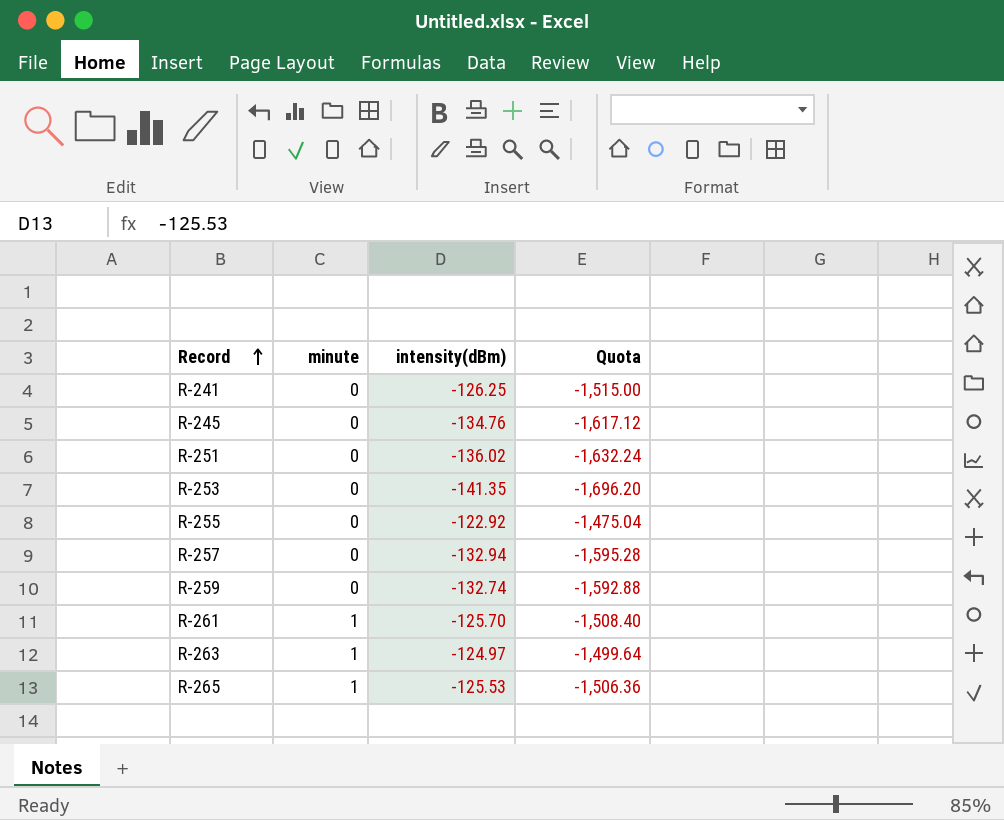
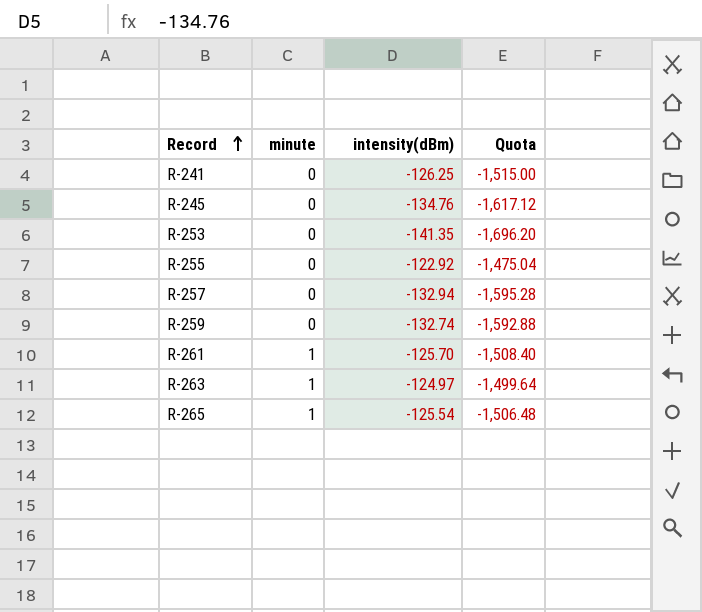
row R-251: 0 | -136.02 | -1,632.24 -> none
R-265 | intensity(dBm): -125.53 -> -125.54
R-265 | Quota: -1,506.36 -> -1,506.48

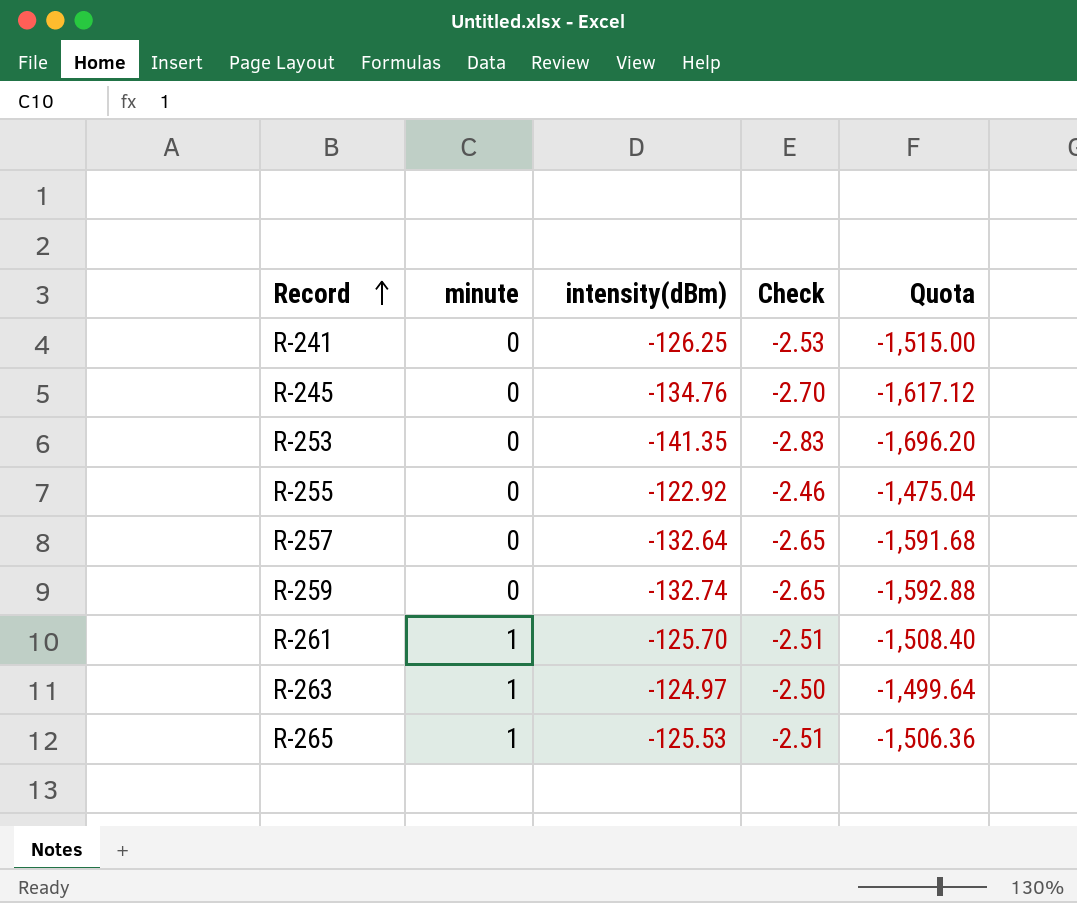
column Check | formula: none -> [intensity(dBm)] * 0.02
R-257 | intensity(dBm): -132.94 -> -132.64
R-257 | Quota: -1,595.28 -> -1,591.68
R-265 | intensity(dBm): -125.54 -> -125.53
R-265 | Quota: -1,506.48 -> -1,506.36

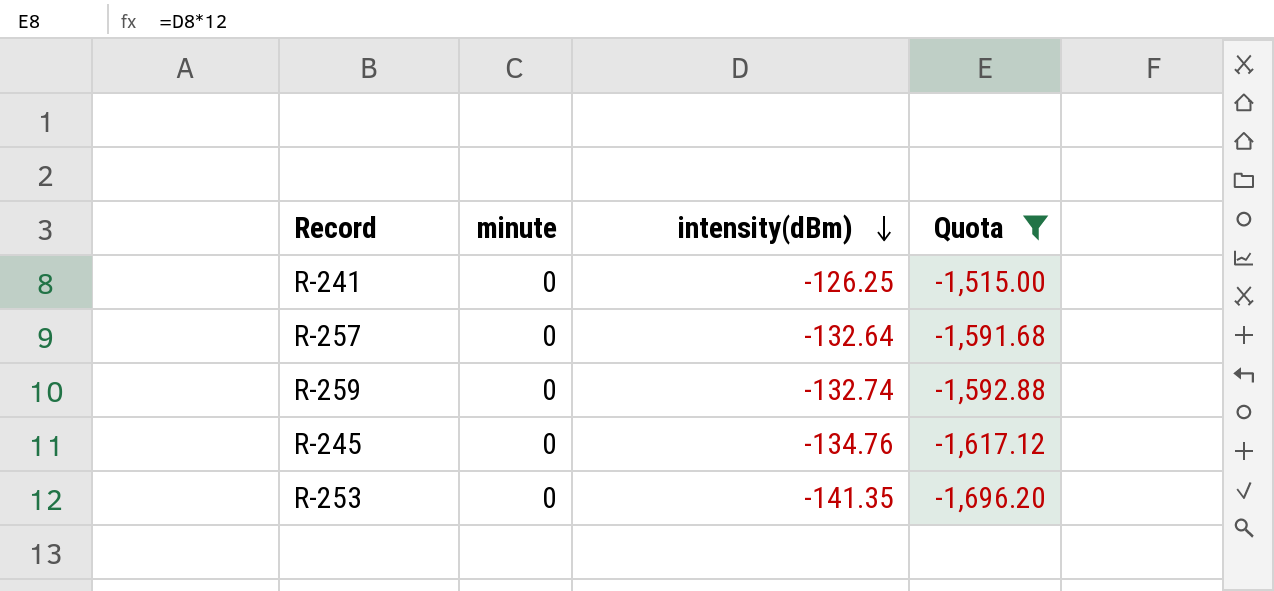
filter: none -> Quota <= -1,515.00
row order: Record ascending -> intensity(dBm) descending
column Check | formula: [intensity(dBm)] * 0.02 -> none

